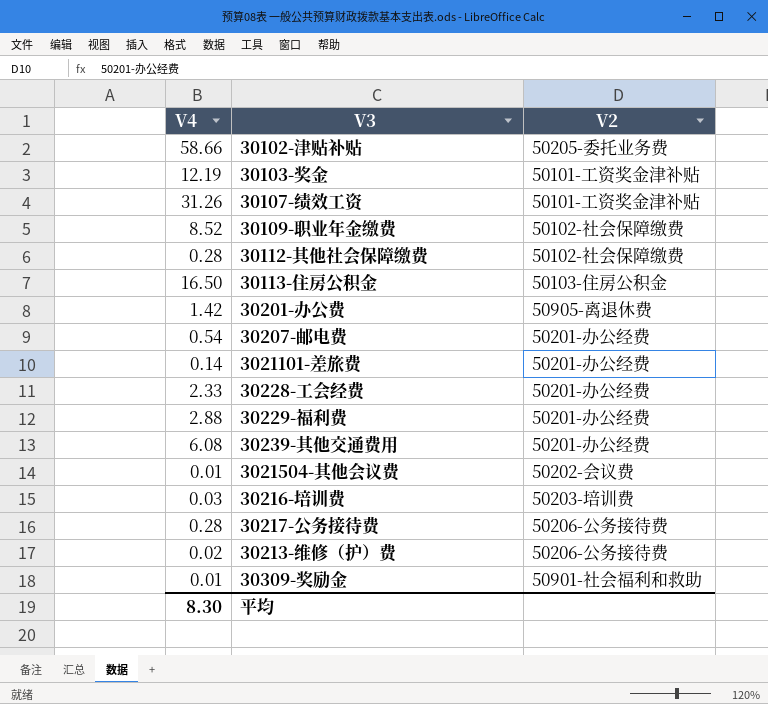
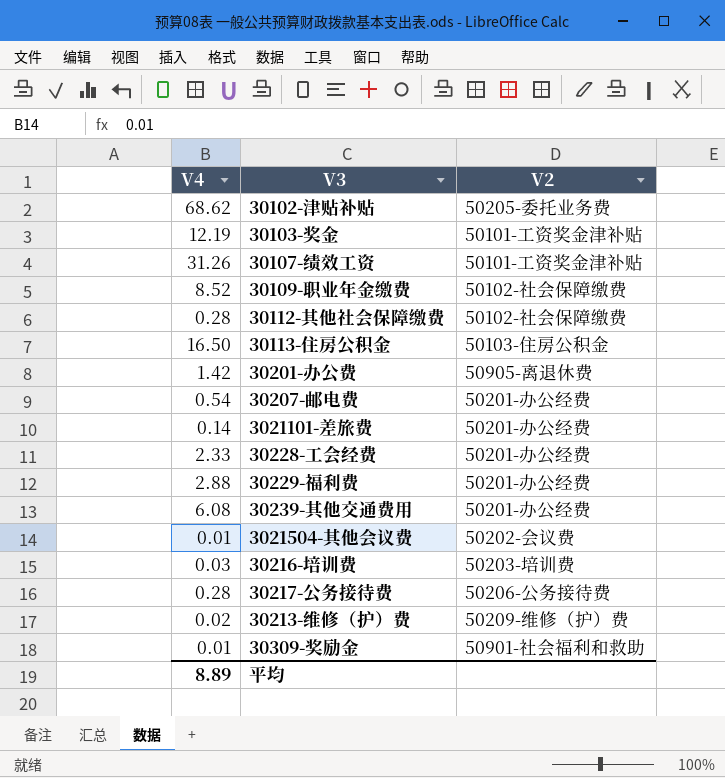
30102-津贴补贴 | V4: 58.66 -> 68.62
30213-维修（护）费 | V2: 50206-公务接待费 -> 50209-维修（护）费
平均 | V4: 8.30 -> 8.89

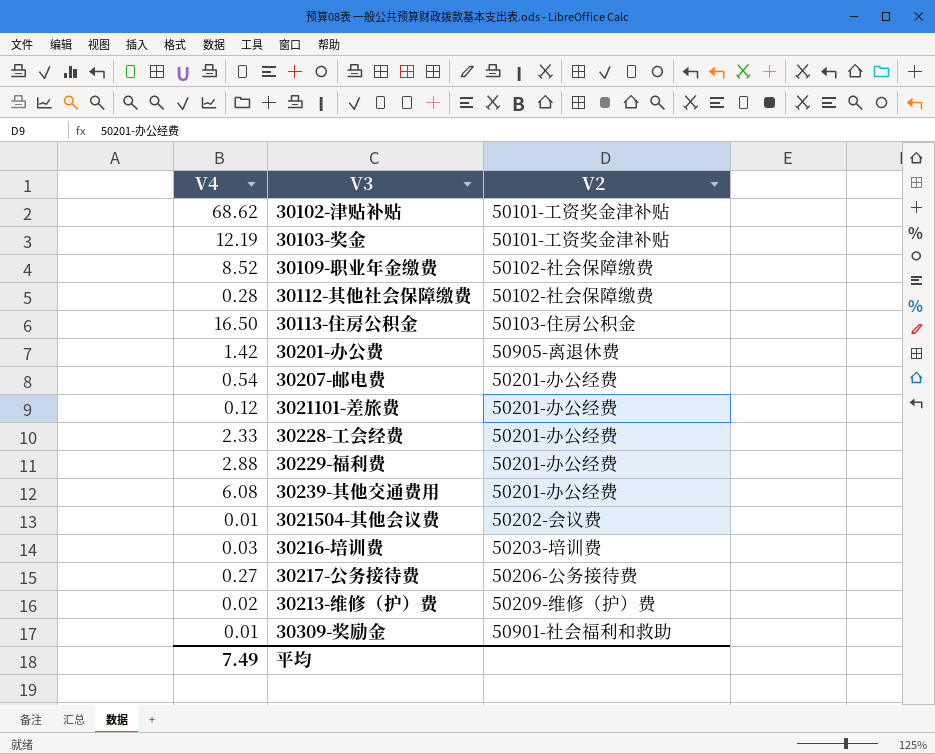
row 30107-绩效工资: 31.26 | 50101-工资奖金津补贴 -> none
30102-津贴补贴 | V2: 50205-委托业务费 -> 50101-工资奖金津补贴
3021101-差旅费 | V4: 0.14 -> 0.12
30217-公务接待费 | V4: 0.28 -> 0.27
平均 | V4: 8.89 -> 7.49

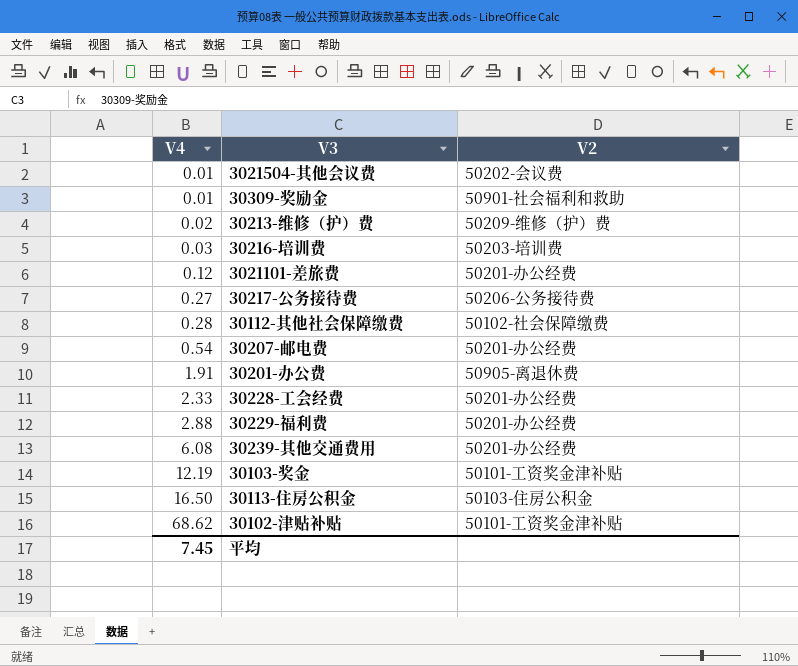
row order: none -> V4 ascending
row 30109-职业年金缴费: 8.52 | 50102-社会保障缴费 -> none
30201-办公费 | V4: 1.42 -> 1.91
平均 | V4: 7.49 -> 7.45

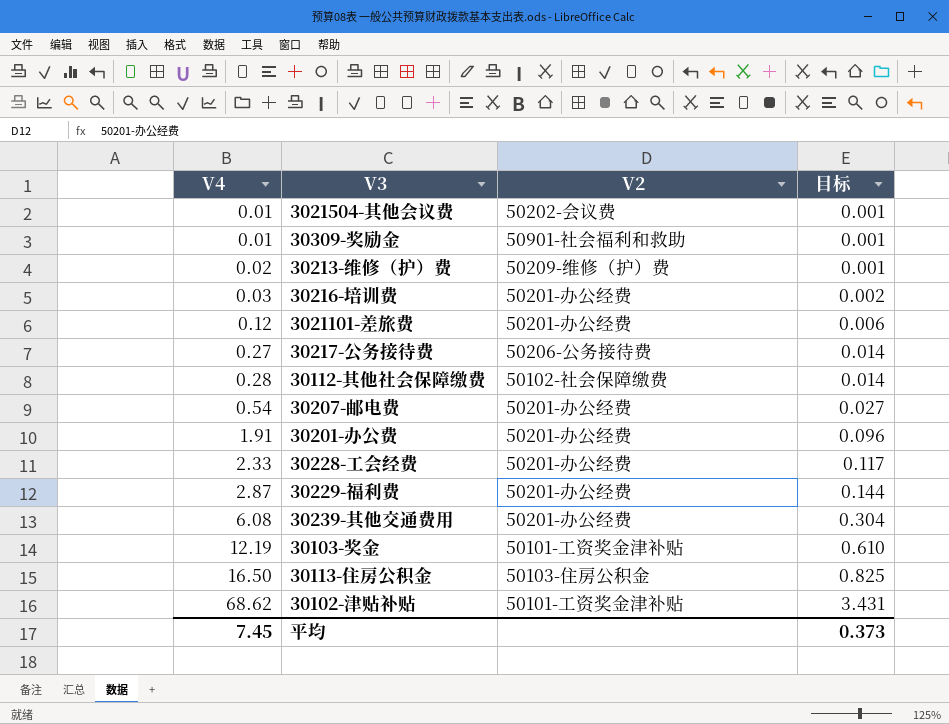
column 目标 | formula: none -> [V4] * 0.05
30216-培训费 | V2: 50203-培训费 -> 50201-办公经费
30201-办公费 | V2: 50905-离退休费 -> 50201-办公经费
30229-福利费 | V4: 2.88 -> 2.87

